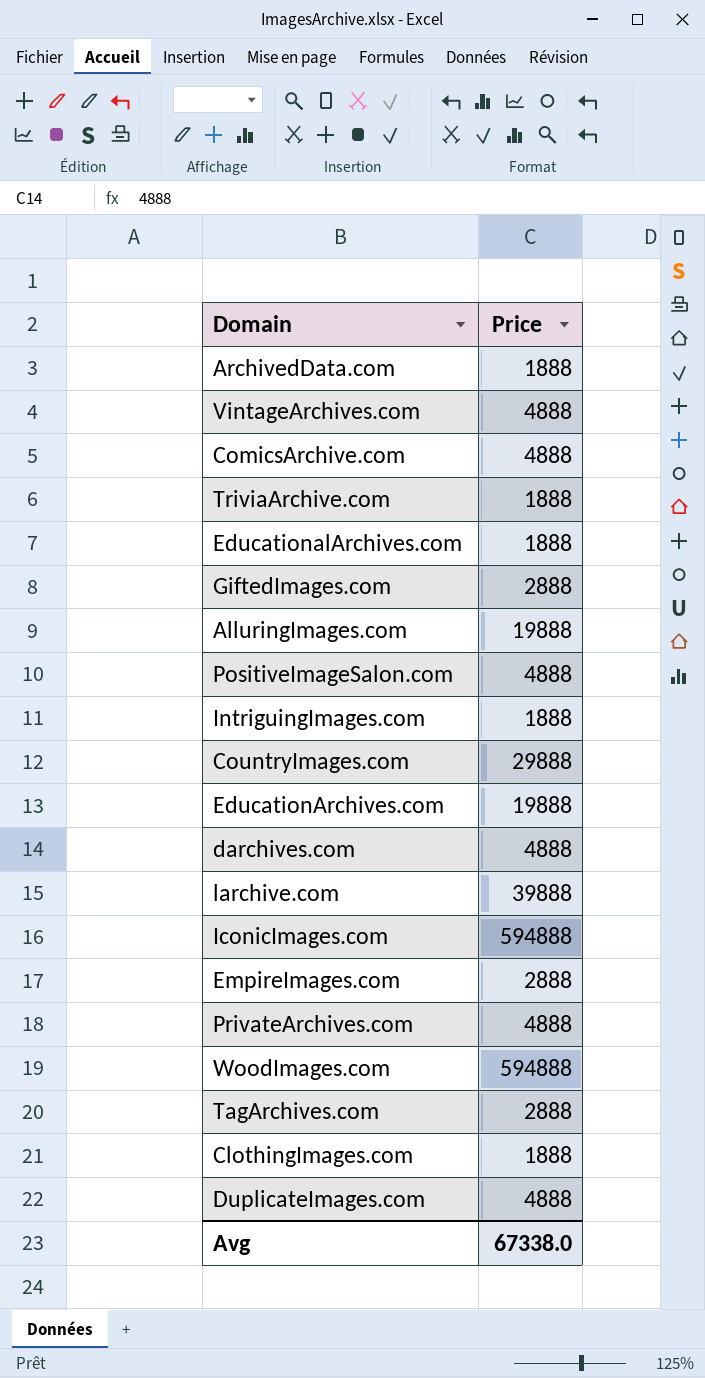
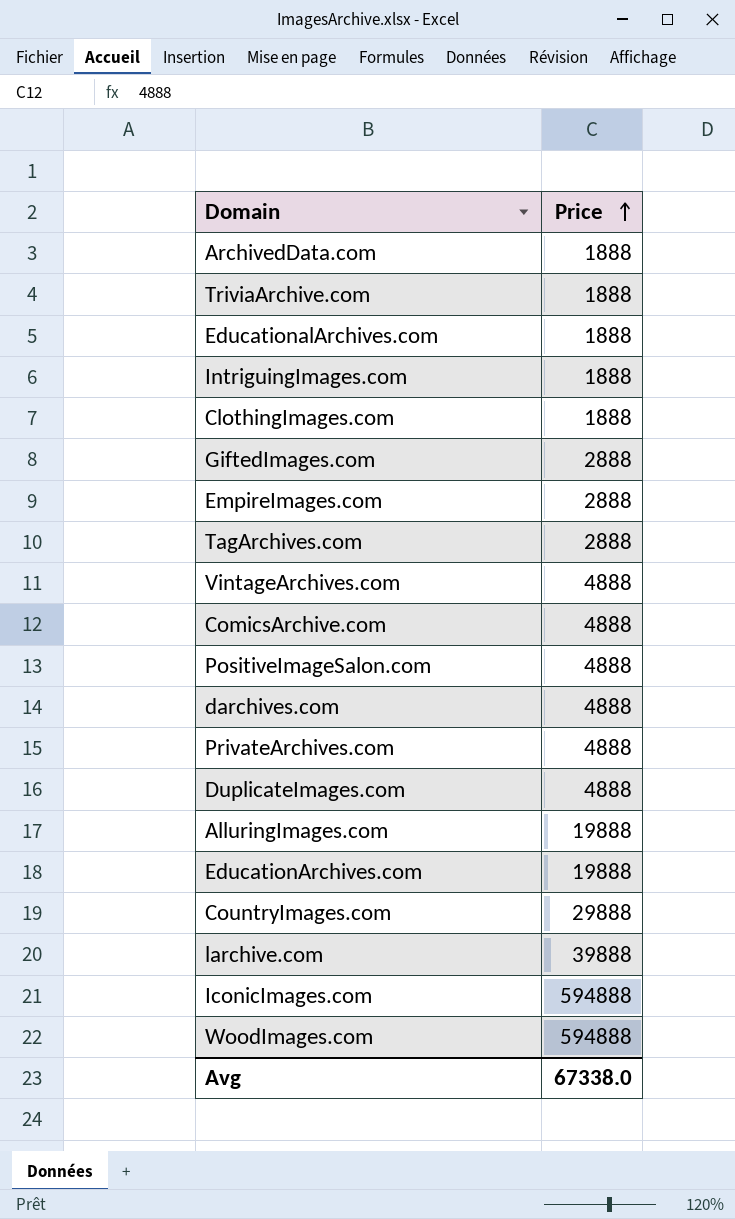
row order: none -> Price ascending

